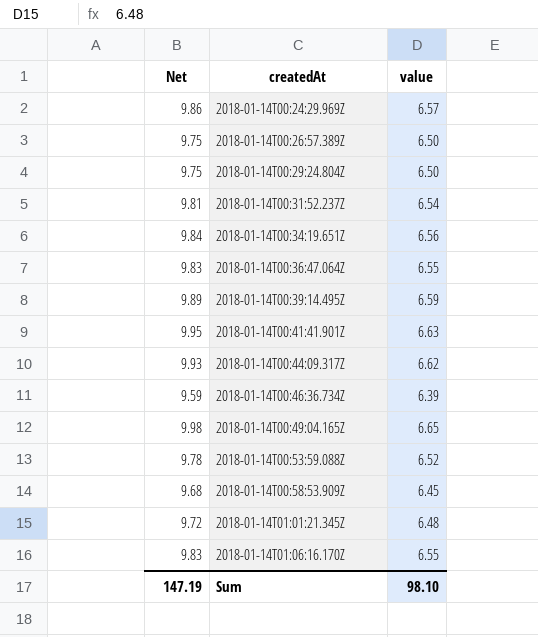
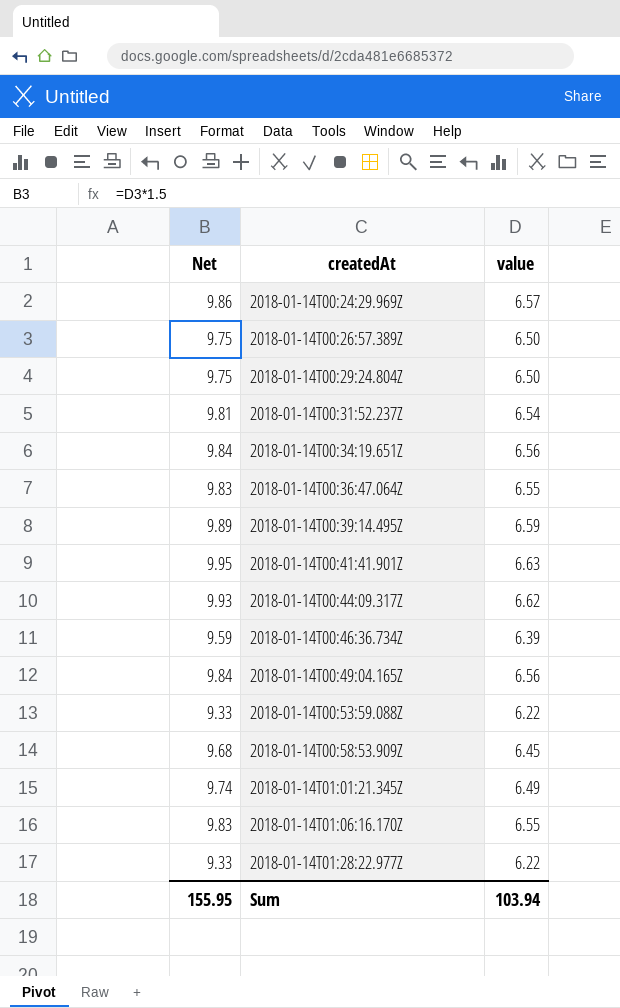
2018-01-14T00:49:04.165Z | Net: 9.98 -> 9.84
2018-01-14T00:49:04.165Z | value: 6.65 -> 6.56
2018-01-14T00:53:59.088Z | Net: 9.78 -> 9.33
2018-01-14T00:53:59.088Z | value: 6.52 -> 6.22
2018-01-14T01:01:21.345Z | Net: 9.72 -> 9.74
2018-01-14T01:01:21.345Z | value: 6.48 -> 6.49
row 2018-01-14T01:28:22.977Z: none -> 9.33 | 6.22
Sum | Net: 147.19 -> 155.95
Sum | value: 98.10 -> 103.94

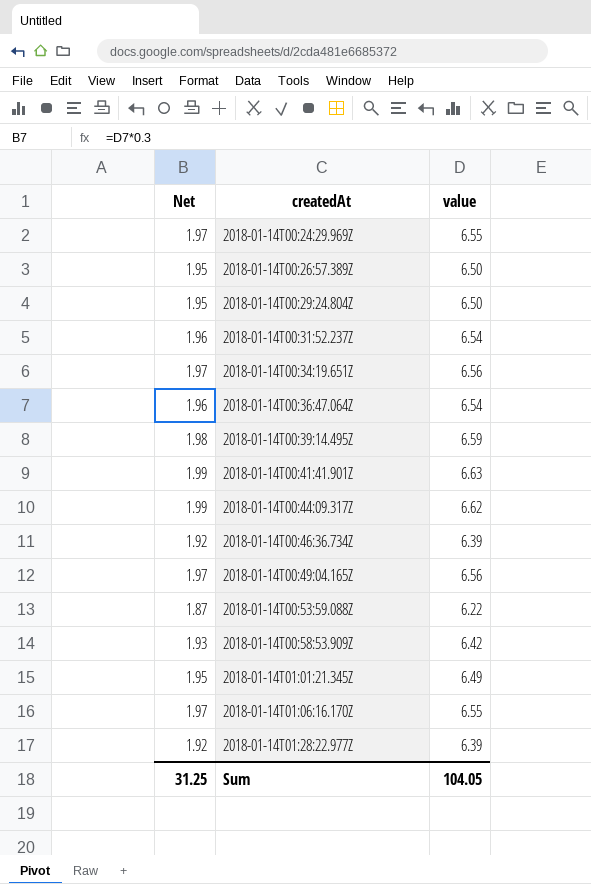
column Net | formula: [value] * 1.5 -> [value] * 0.3
2018-01-14T00:24:29.969Z | value: 6.57 -> 6.55
2018-01-14T00:36:47.064Z | value: 6.55 -> 6.54
2018-01-14T00:58:53.909Z | value: 6.45 -> 6.42
2018-01-14T01:28:22.977Z | value: 6.22 -> 6.39
Sum | Net: 155.95 -> 31.25
Sum | value: 103.94 -> 104.05

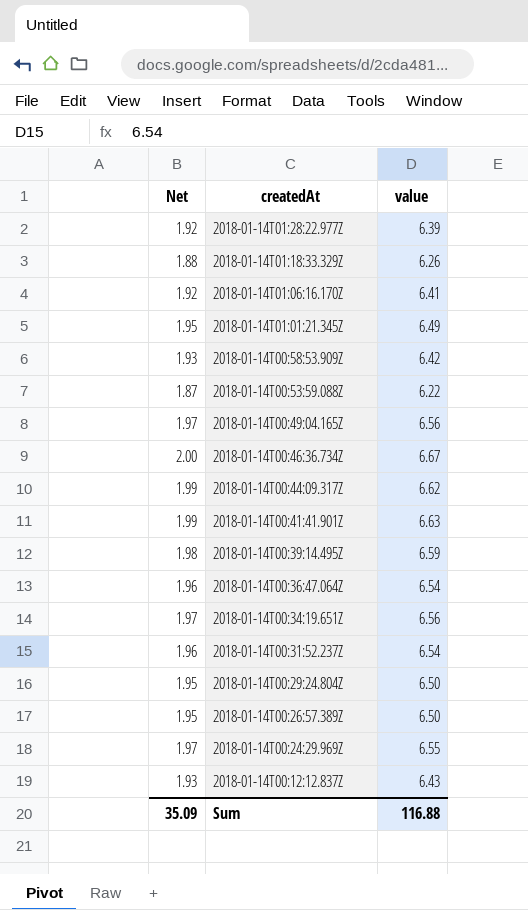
row order: createdAt ascending -> createdAt descending
row 2018-01-14T01:18:33.329Z: none -> 1.88 | 6.26
2018-01-14T01:06:16.170Z | Net: 1.97 -> 1.92
2018-01-14T01:06:16.170Z | value: 6.55 -> 6.41
2018-01-14T00:46:36.734Z | Net: 1.92 -> 2.00
2018-01-14T00:46:36.734Z | value: 6.39 -> 6.67
row 2018-01-14T00:12:12.837Z: none -> 1.93 | 6.43
Sum | Net: 31.25 -> 35.09
Sum | value: 104.05 -> 116.88

